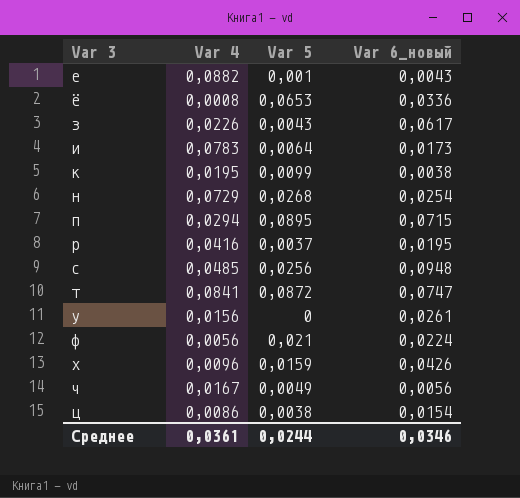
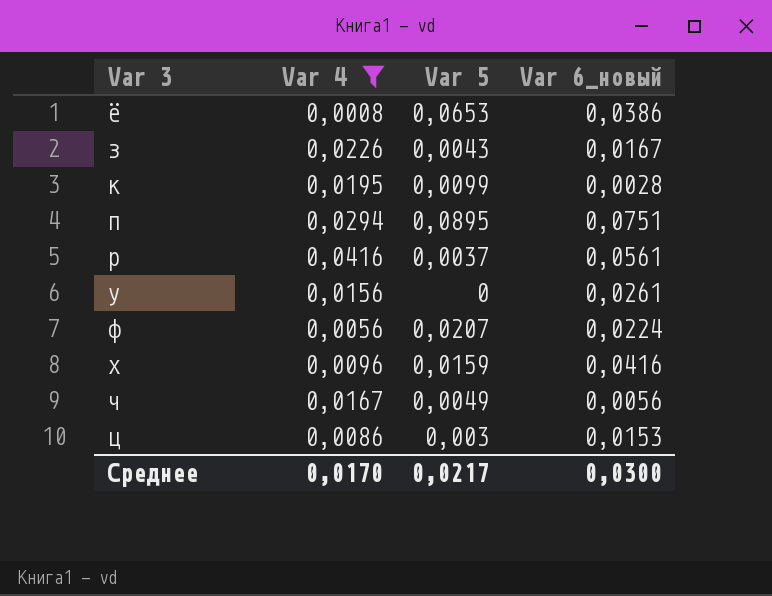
filter: none -> Var 4 <= 0,0416
ё | Var 6_новый: 0,0336 -> 0,0386
з | Var 6_новый: 0,0617 -> 0,0167
к | Var 6_новый: 0,0038 -> 0,0028
п | Var 6_новый: 0,0715 -> 0,0751
р | Var 6_новый: 0,0195 -> 0,0561
ф | Var 5: 0,021 -> 0,0207
х | Var 6_новый: 0,0426 -> 0,0416
ц | Var 5: 0,0038 -> 0,003
ц | Var 6_новый: 0,0154 -> 0,0153
Среднее | Var 4: 0,0361 -> 0,0170
Среднее | Var 5: 0,0244 -> 0,0217
Среднее | Var 6_новый: 0,0346 -> 0,0300

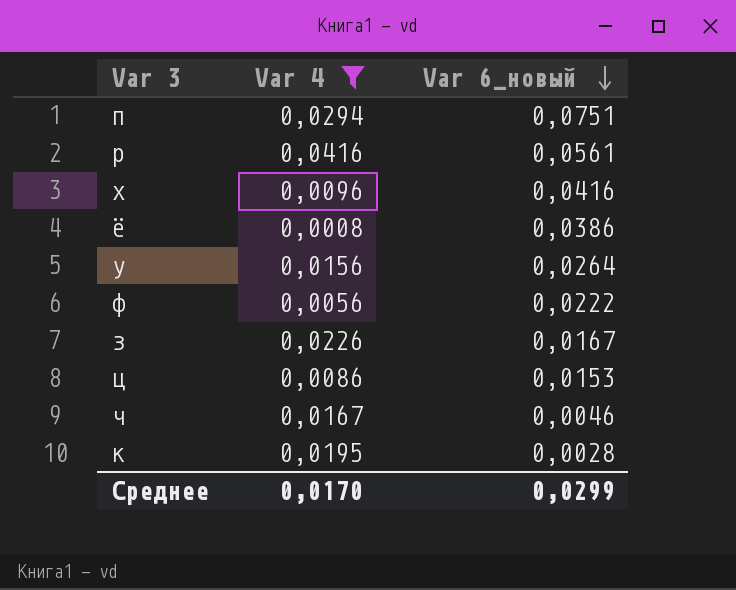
row order: none -> Var 6_новый descending
column Var 5 | position: 3 -> none
у | Var 6_новый: 0,0261 -> 0,0264
ф | Var 6_новый: 0,0224 -> 0,0222
ч | Var 6_новый: 0,0056 -> 0,0046
Среднее | Var 6_новый: 0,0300 -> 0,0299

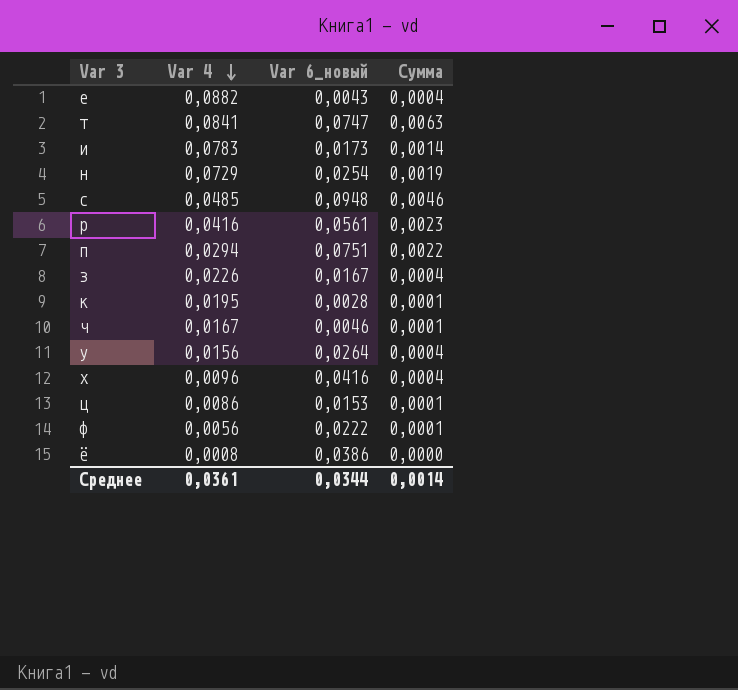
filter: Var 4 <= 0,0416 -> none
row order: Var 6_новый descending -> Var 4 descending
column Сумма | formula: none -> [Var 4] * [Var 6_новый]
Среднее | Var 4: 0,0170 -> 0,0361
Среднее | Var 6_новый: 0,0299 -> 0,0344

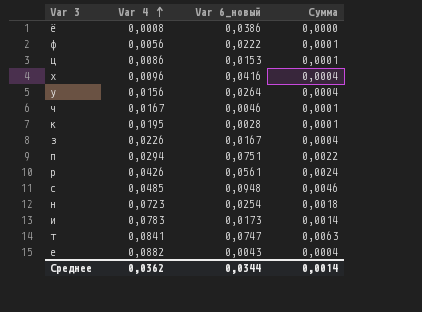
row order: Var 4 descending -> Var 4 ascending
р | Var 4: 0,0416 -> 0,0426
р | Сумма: 0,0023 -> 0,0024
н | Var 4: 0,0729 -> 0,0723
н | Сумма: 0,0019 -> 0,0018
Среднее | Var 4: 0,0361 -> 0,0362

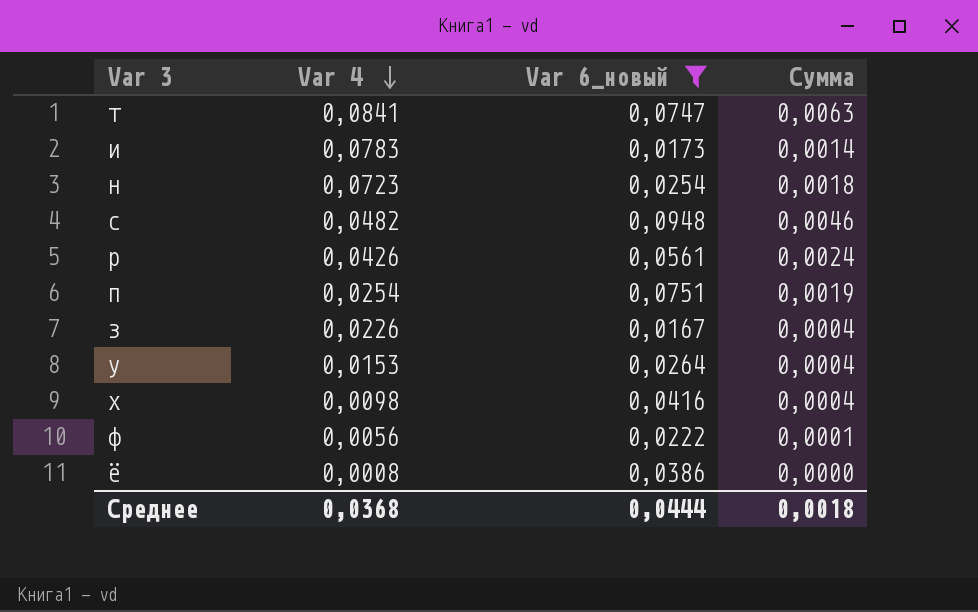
filter: none -> Var 6_новый >= 0,0167
row order: Var 4 ascending -> Var 4 descending
с | Var 4: 0,0485 -> 0,0482
п | Var 4: 0,0294 -> 0,0254
п | Сумма: 0,0022 -> 0,0019
у | Var 4: 0,0156 -> 0,0153
х | Var 4: 0,0096 -> 0,0098
Среднее | Var 4: 0,0362 -> 0,0368
Среднее | Var 6_новый: 0,0344 -> 0,0444
Среднее | Сумма: 0,0014 -> 0,0018

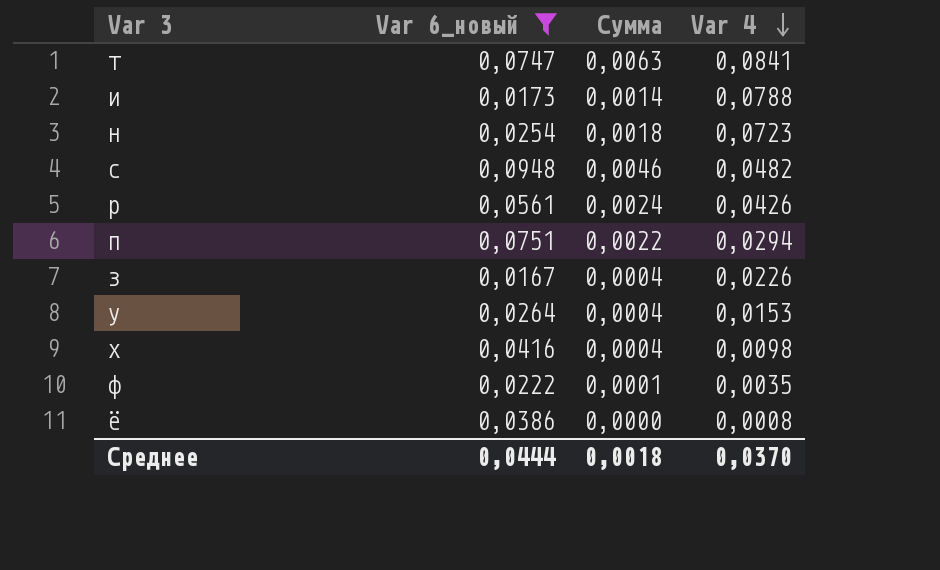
column Var 4 | position: 2 -> 4
и | Var 4: 0,0783 -> 0,0788
п | Сумма: 0,0019 -> 0,0022
п | Var 4: 0,0254 -> 0,0294
ф | Var 4: 0,0056 -> 0,0035
Среднее | Var 4: 0,0368 -> 0,0370

